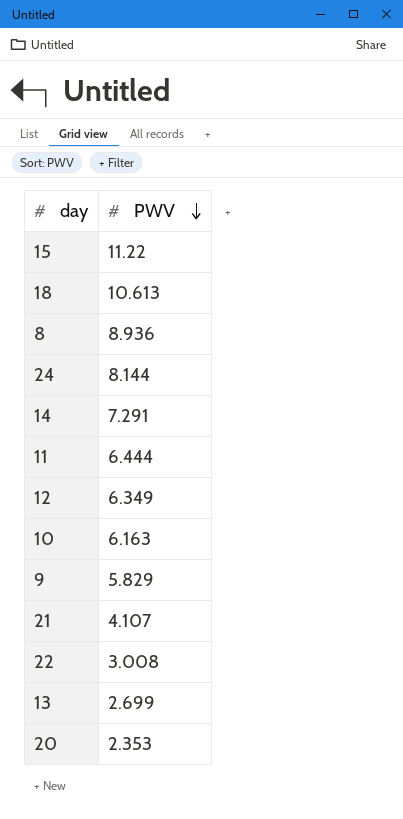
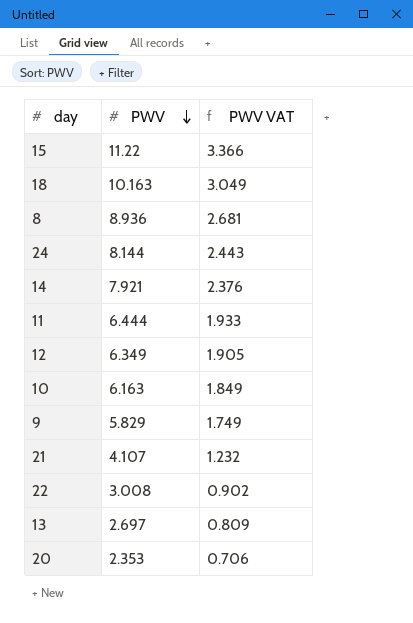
column PWV VAT | formula: none -> [PWV] * 0.3
18 | PWV: 10.613 -> 10.163
14 | PWV: 7.291 -> 7.921
13 | PWV: 2.699 -> 2.697

